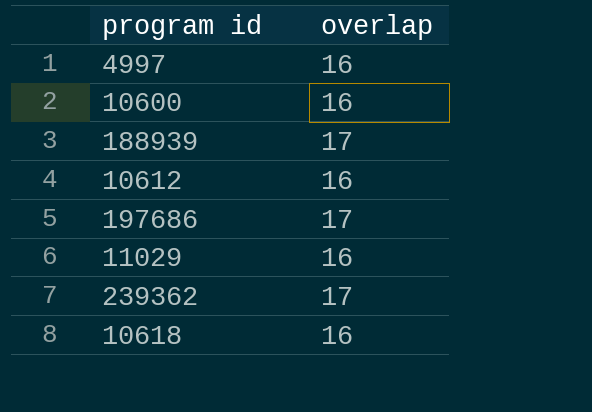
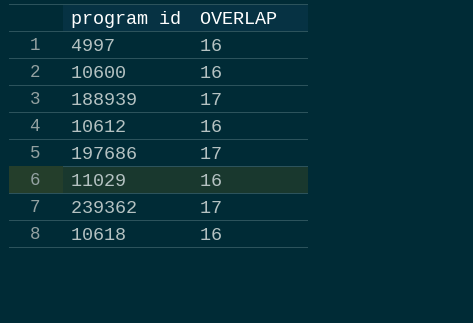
column name: overlap -> OVERLAP

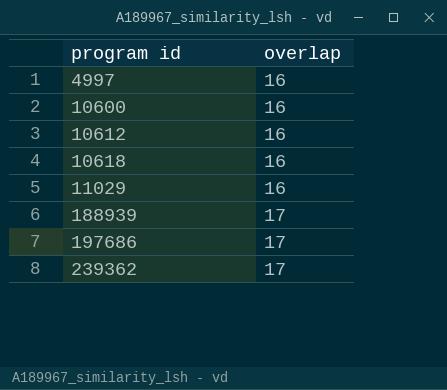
row order: none -> program id ascending
column name: OVERLAP -> overlap

